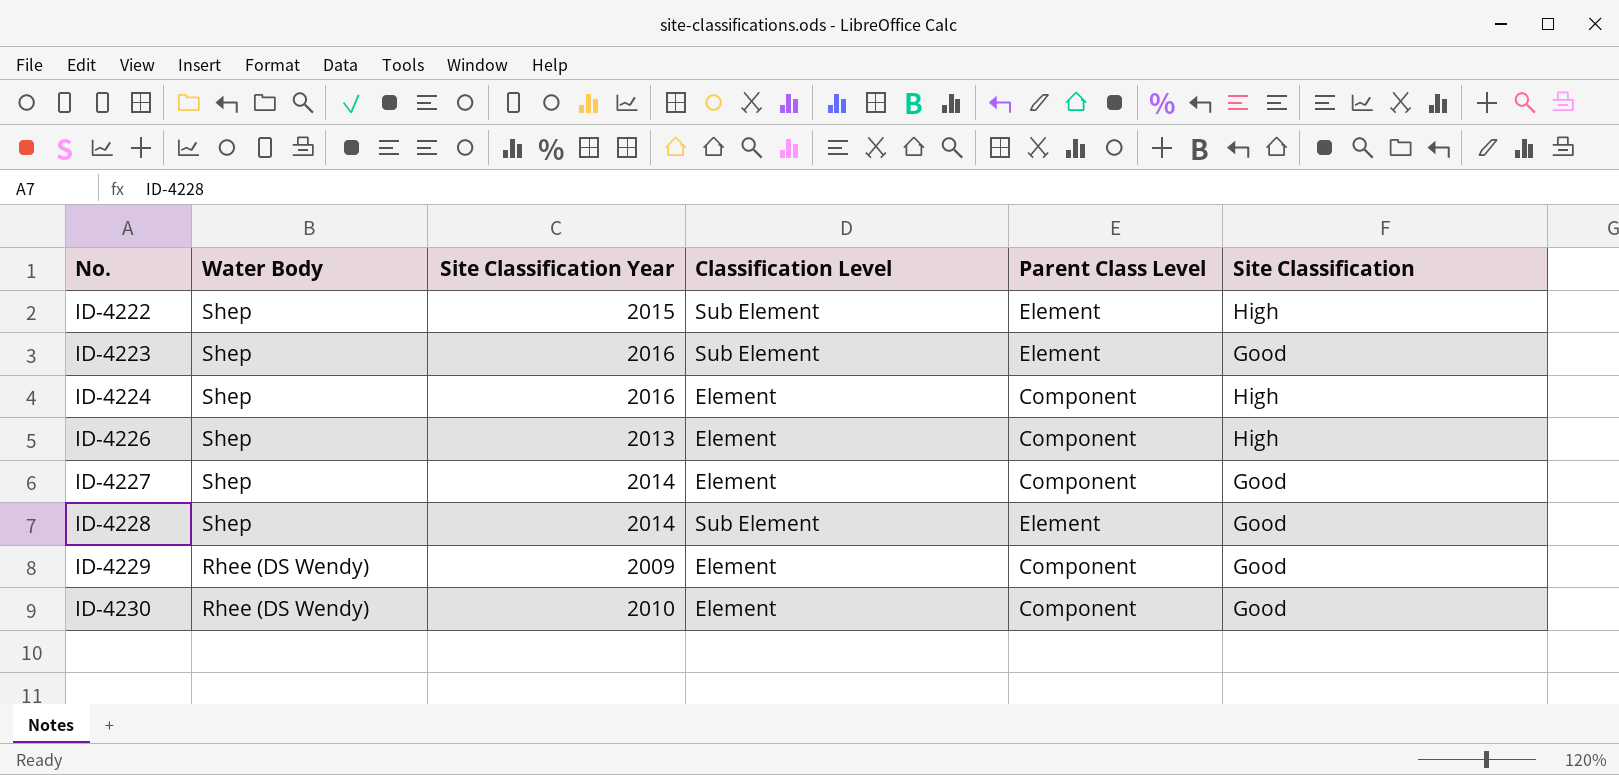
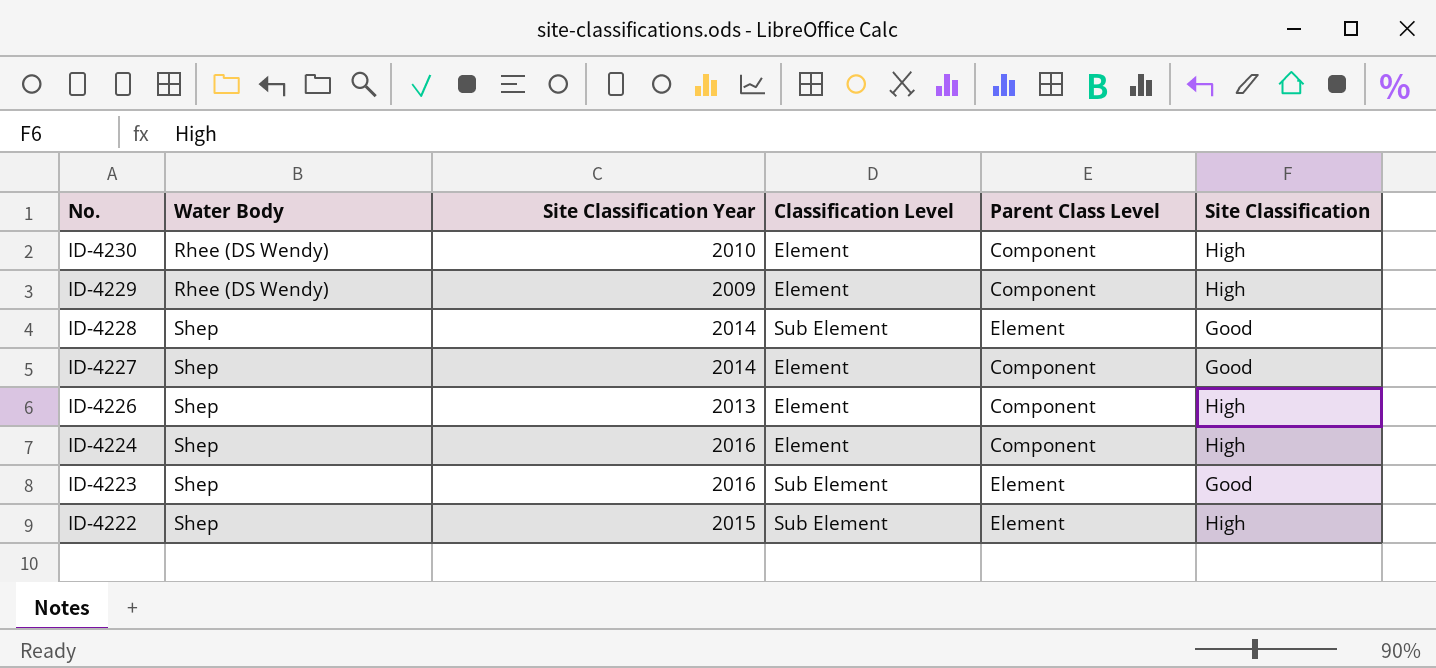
row order: No. ascending -> No. descending
ID-4230 | Site Classification: Good -> High
ID-4229 | Site Classification: Good -> High

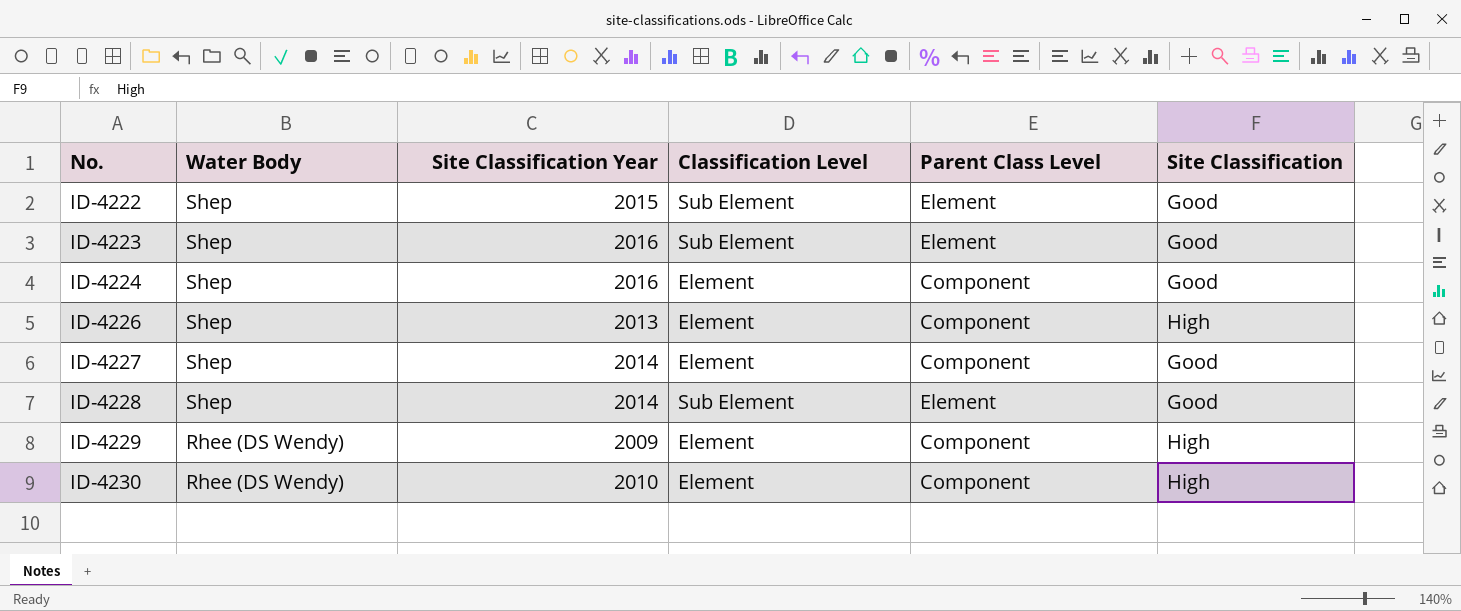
row order: No. descending -> No. ascending
ID-4222 | Site Classification: High -> Good
ID-4224 | Site Classification: High -> Good

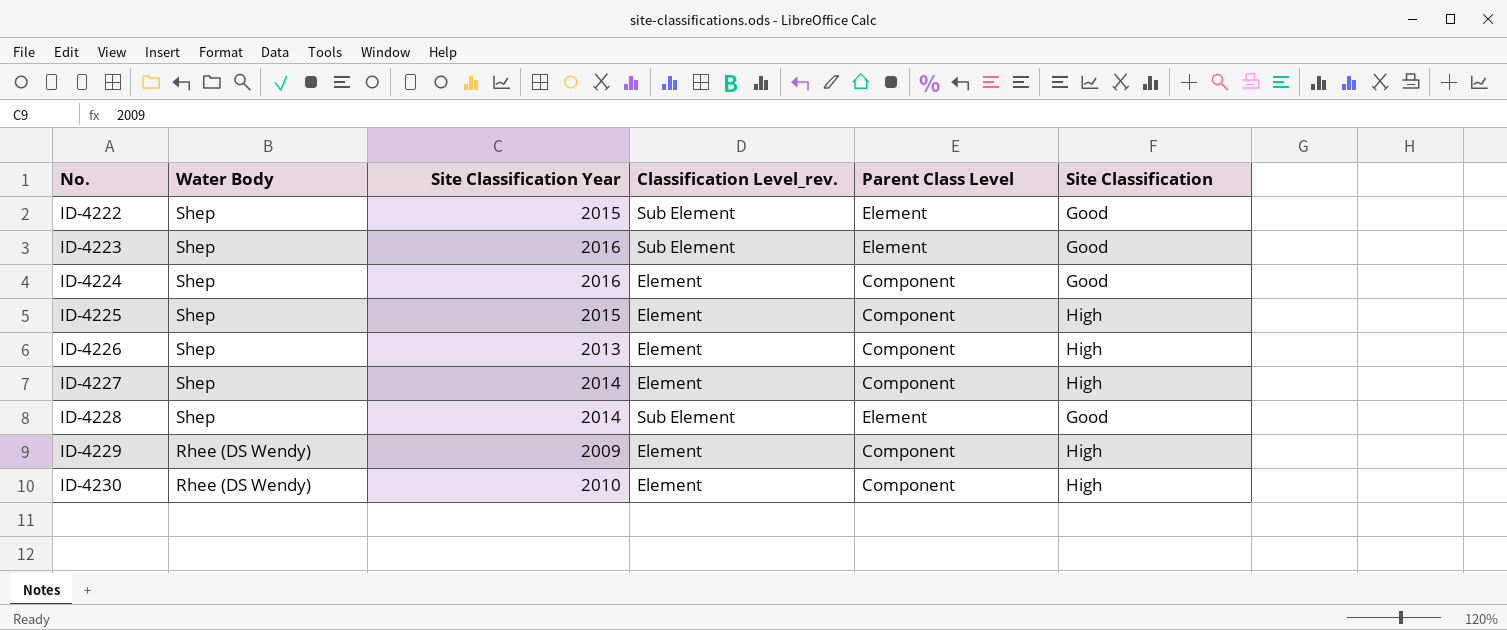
column name: Classification Level -> Classification Level_rev.
row ID-4225: none -> Shep | 2015 | Element | Component | High
ID-4227 | Site Classification: Good -> High

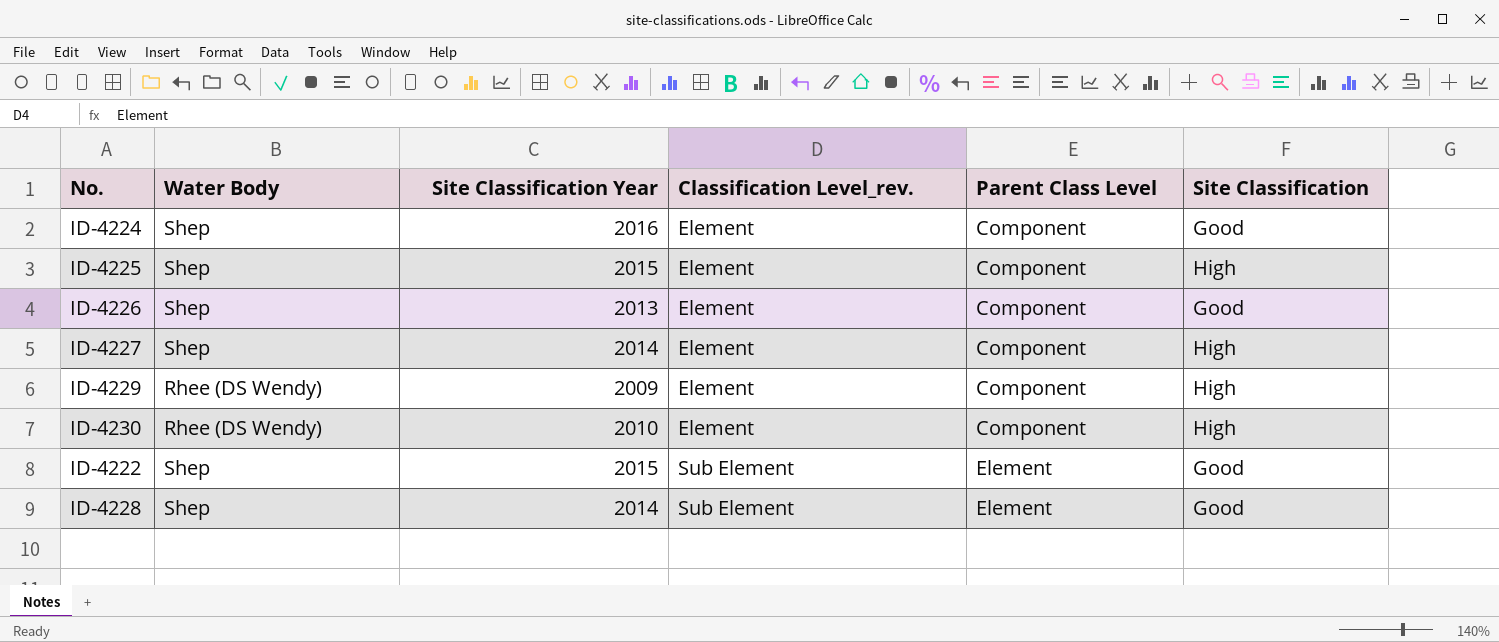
row order: No. ascending -> Classification Level_rev. ascending
row ID-4223: Shep | 2016 | Sub Element | Element | Good -> none
ID-4226 | Site Classification: High -> Good

